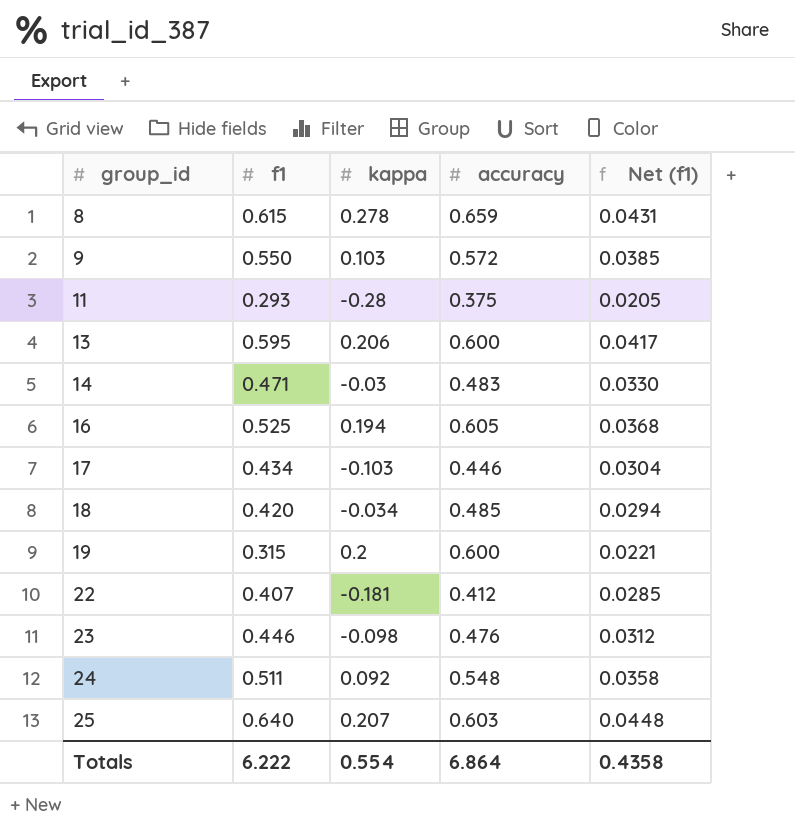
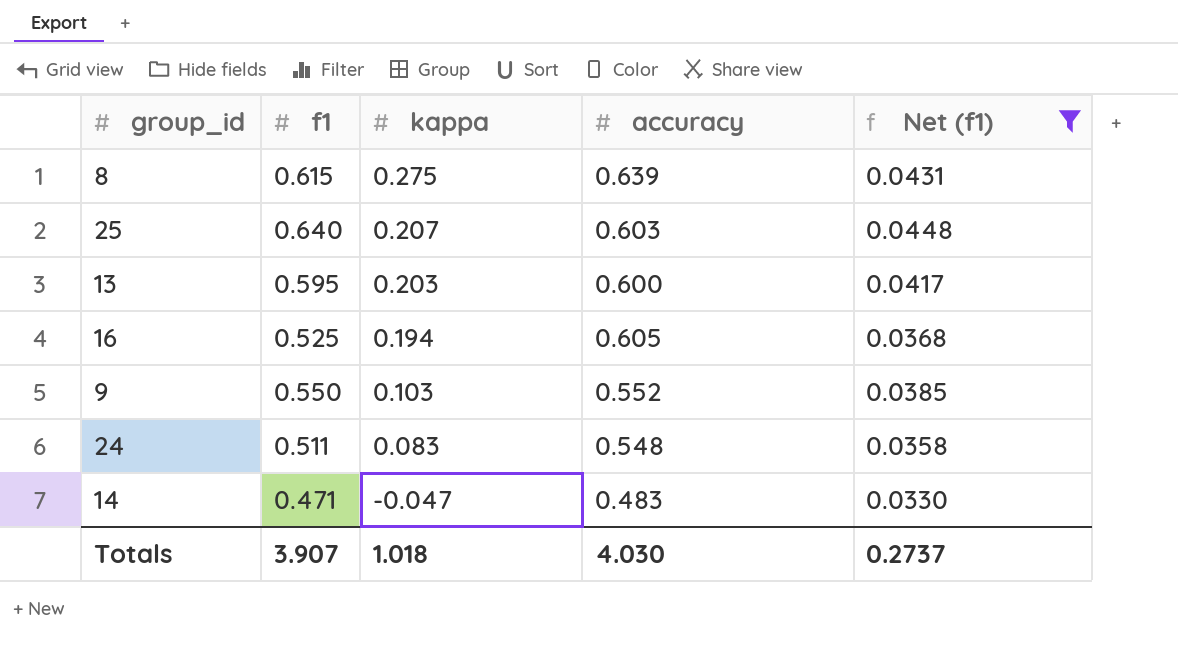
filter: none -> Net (f1) >= 0.0330
row order: group_id ascending -> kappa descending
8 | kappa: 0.278 -> 0.275
8 | accuracy: 0.659 -> 0.639
13 | kappa: 0.206 -> 0.203
9 | accuracy: 0.572 -> 0.552
24 | kappa: 0.092 -> 0.083
14 | kappa: -0.03 -> -0.047
Totals | f1: 6.222 -> 3.907
Totals | kappa: 0.554 -> 1.018
Totals | accuracy: 6.864 -> 4.030
Totals | Net (f1): 0.4358 -> 0.2737

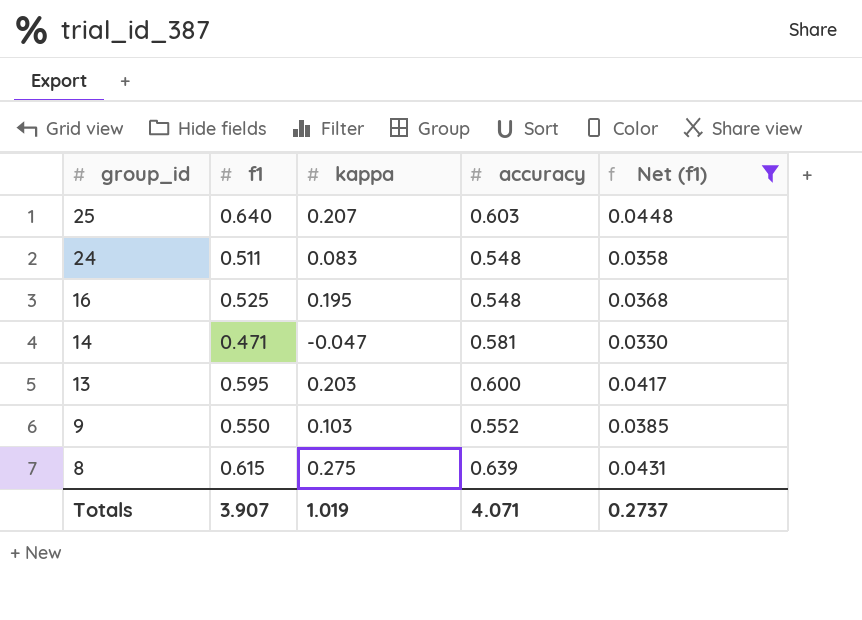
row order: kappa descending -> group_id descending
16 | kappa: 0.194 -> 0.195
16 | accuracy: 0.605 -> 0.548
14 | accuracy: 0.483 -> 0.581
Totals | kappa: 1.018 -> 1.019
Totals | accuracy: 4.030 -> 4.071

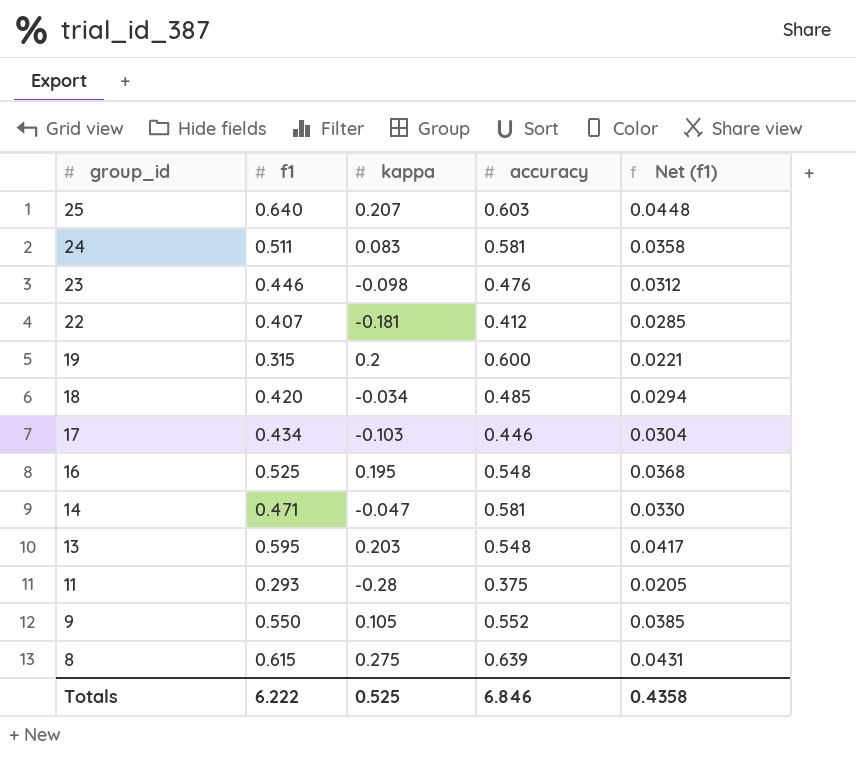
filter: Net (f1) >= 0.0330 -> none
24 | accuracy: 0.548 -> 0.581
13 | accuracy: 0.600 -> 0.548
9 | kappa: 0.103 -> 0.105
Totals | f1: 3.907 -> 6.222
Totals | kappa: 1.019 -> 0.525
Totals | accuracy: 4.071 -> 6.846
Totals | Net (f1): 0.2737 -> 0.4358

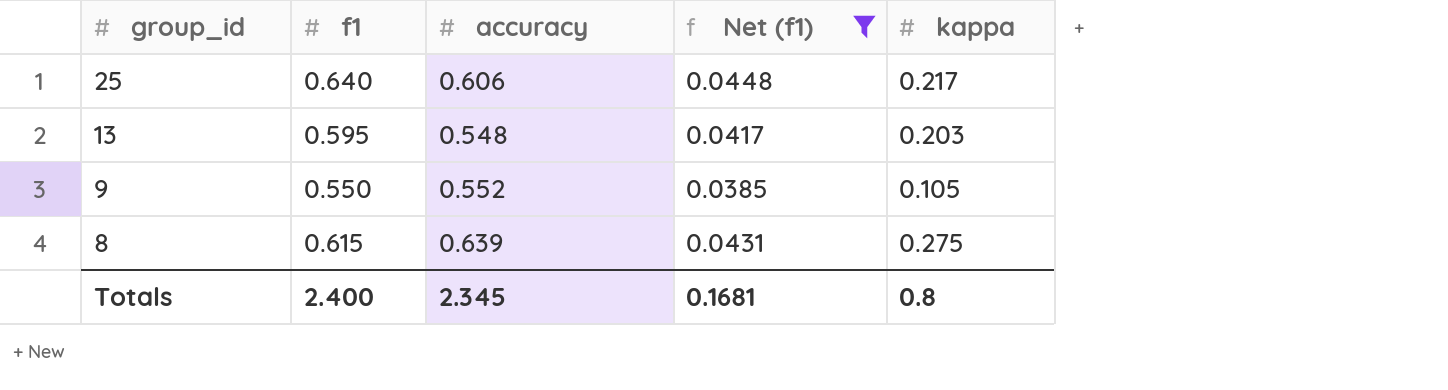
filter: none -> Net (f1) >= 0.0385
column kappa | position: 3 -> 5
25 | accuracy: 0.603 -> 0.606
25 | kappa: 0.207 -> 0.217
Totals | f1: 6.222 -> 2.400
Totals | accuracy: 6.846 -> 2.345
Totals | Net (f1): 0.4358 -> 0.1681
Totals | kappa: 0.525 -> 0.8

